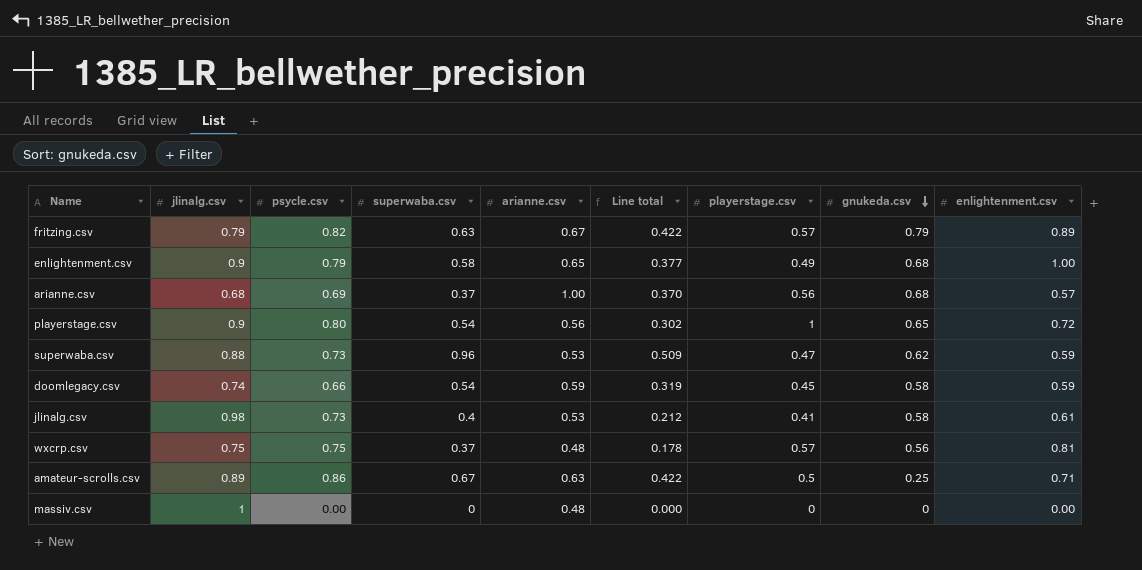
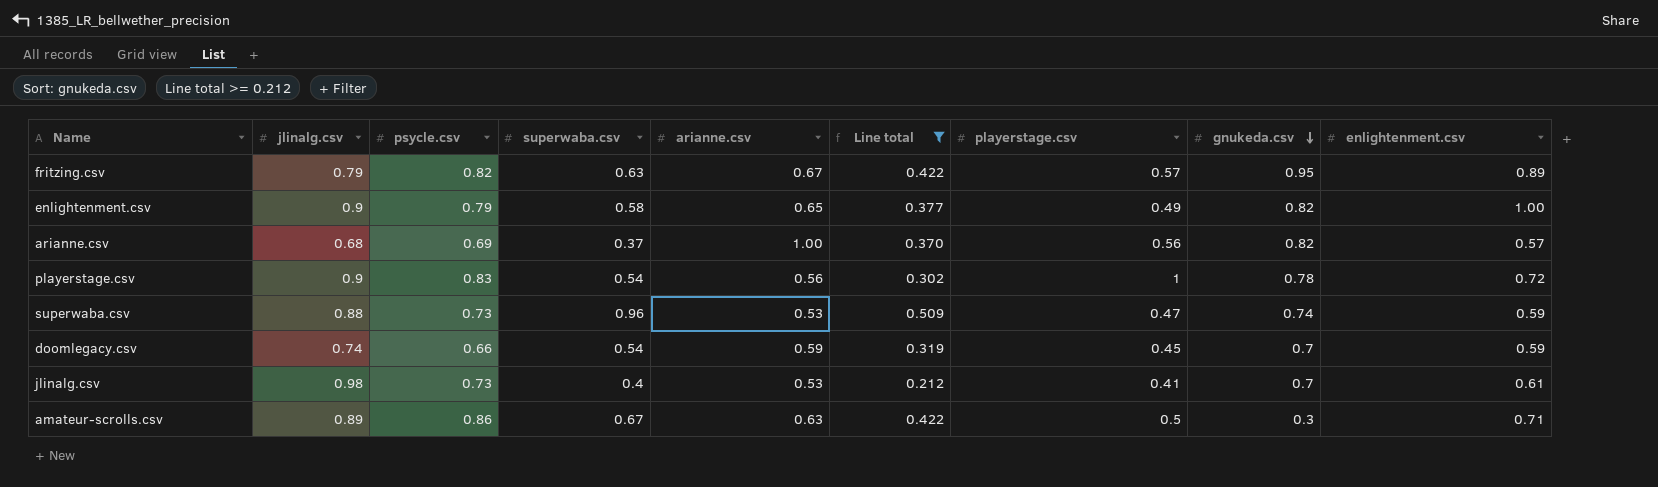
filter: none -> Line total >= 0.212
fritzing.csv | gnukeda.csv: 0.79 -> 0.95
enlightenment.csv | gnukeda.csv: 0.68 -> 0.82
arianne.csv | gnukeda.csv: 0.68 -> 0.82
playerstage.csv | psycle.csv: 0.80 -> 0.83
playerstage.csv | gnukeda.csv: 0.65 -> 0.78
superwaba.csv | gnukeda.csv: 0.62 -> 0.74
doomlegacy.csv | gnukeda.csv: 0.58 -> 0.7
jlinalg.csv | gnukeda.csv: 0.58 -> 0.7
amateur-scrolls.csv | gnukeda.csv: 0.25 -> 0.3

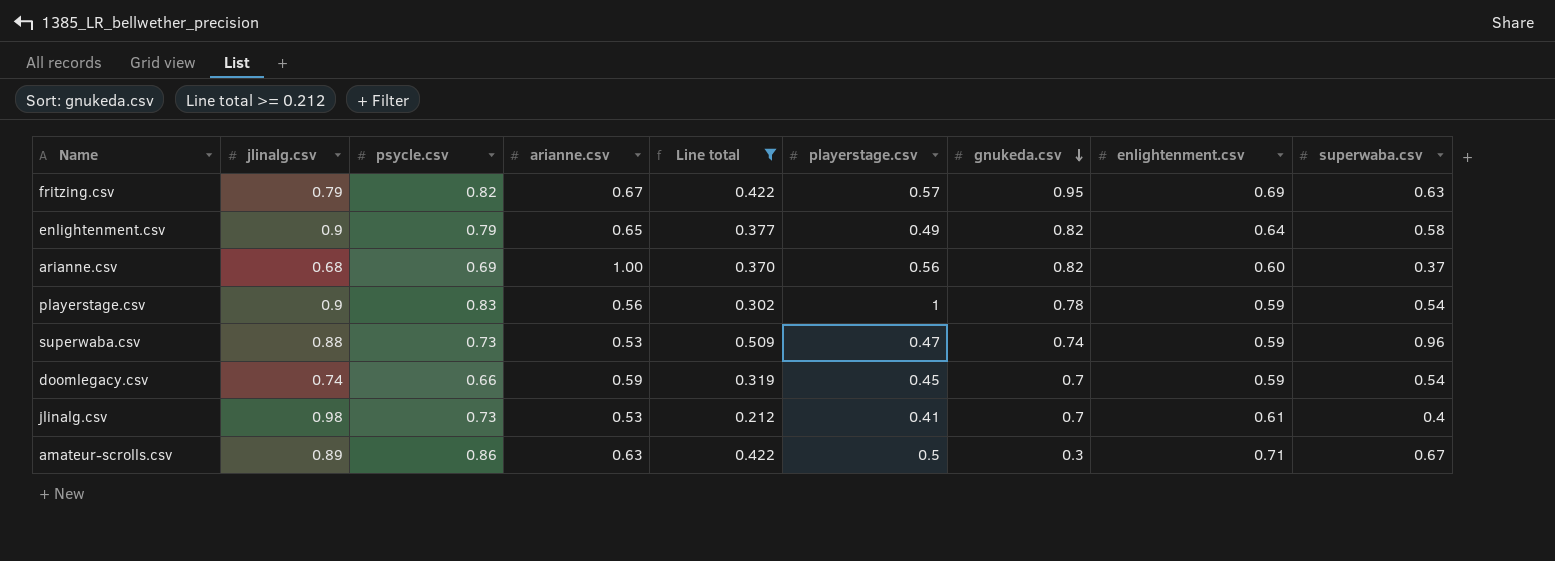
column superwaba.csv | position: 4 -> 9
fritzing.csv | enlightenment.csv: 0.89 -> 0.69
enlightenment.csv | enlightenment.csv: 1.00 -> 0.64
arianne.csv | enlightenment.csv: 0.57 -> 0.60
playerstage.csv | enlightenment.csv: 0.72 -> 0.59

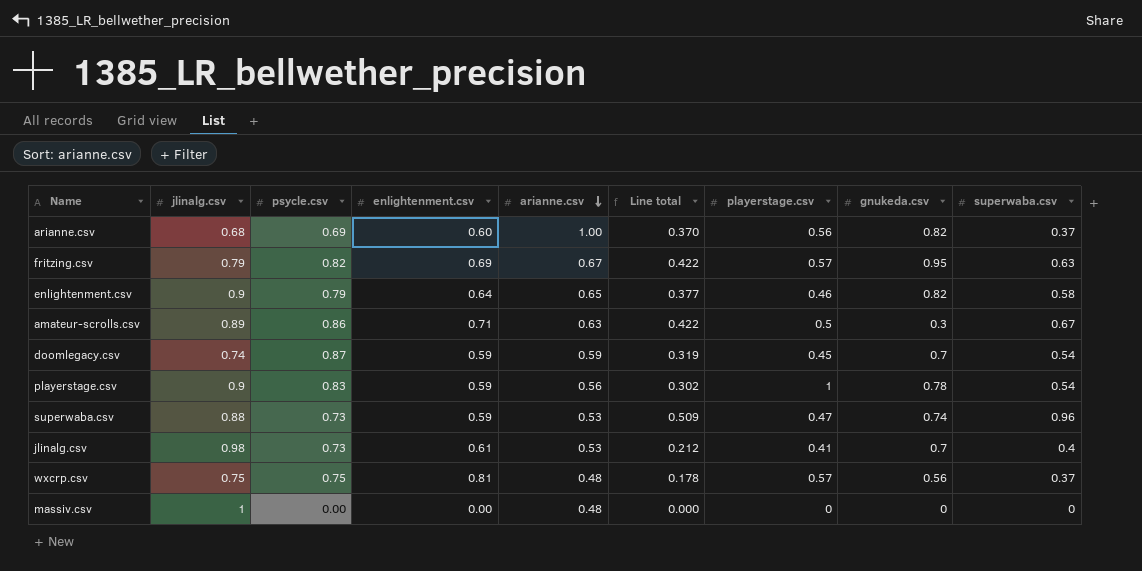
filter: Line total >= 0.212 -> none
row order: gnukeda.csv descending -> arianne.csv descending
column enlightenment.csv | position: 8 -> 4
enlightenment.csv | playerstage.csv: 0.49 -> 0.46
doomlegacy.csv | psycle.csv: 0.66 -> 0.87

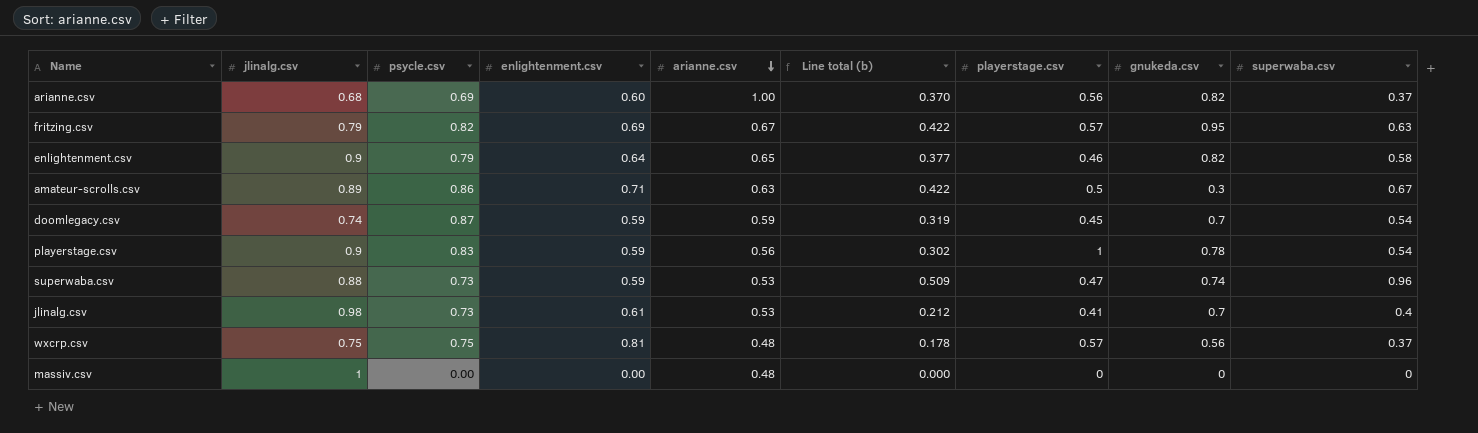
column name: Line total -> Line total (b)

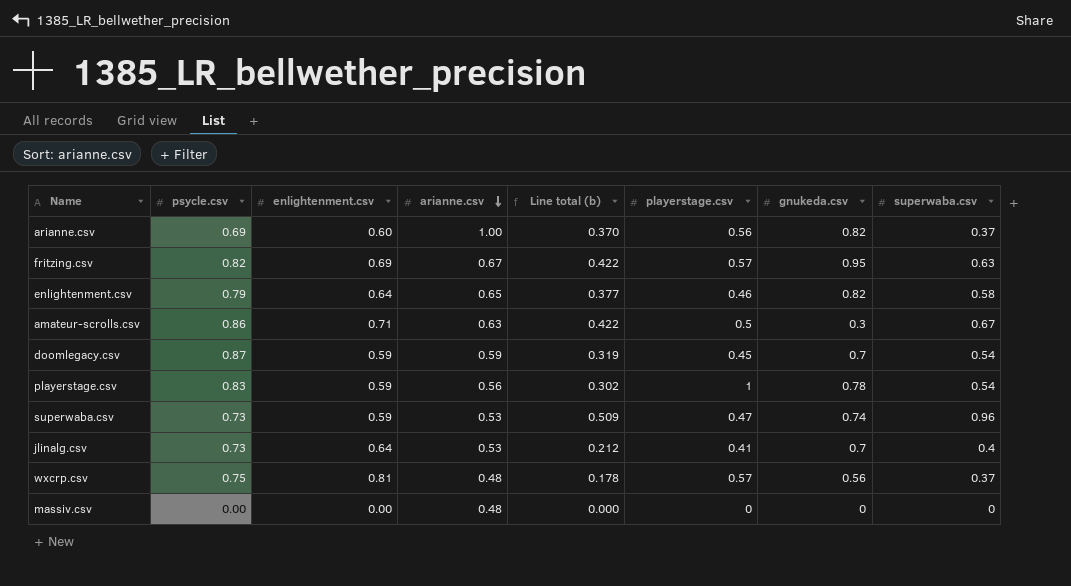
column jlinalg.csv | position: 2 -> none
jlinalg.csv | enlightenment.csv: 0.61 -> 0.64

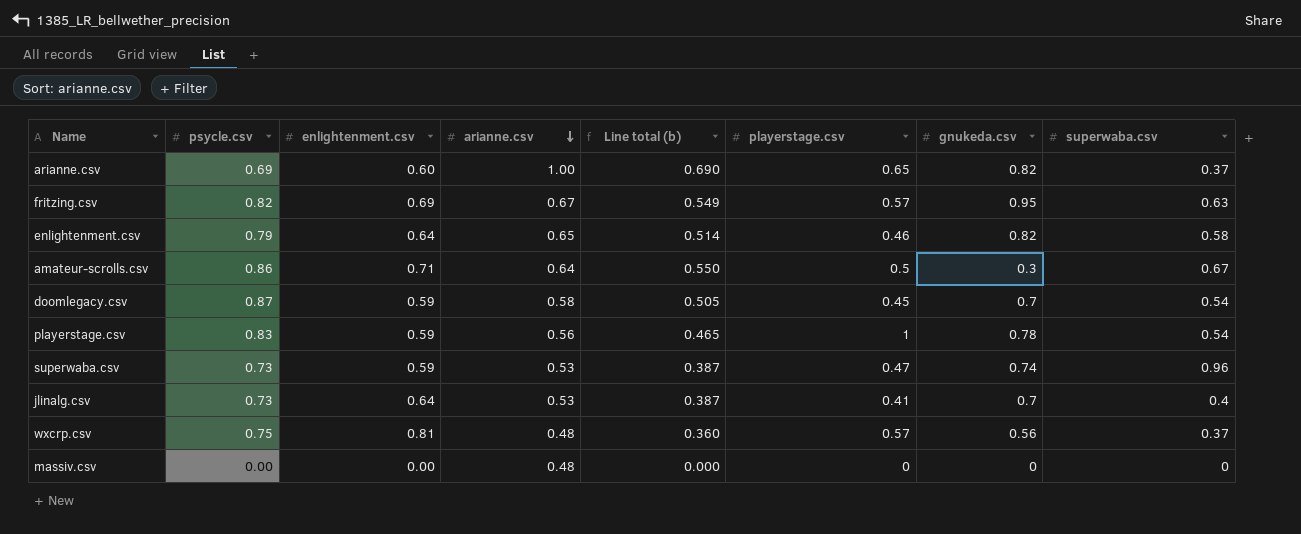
column Line total (b) | formula: [arianne.csv] * [superwaba.csv] -> [psycle.csv] * [arianne.csv]
arianne.csv | playerstage.csv: 0.56 -> 0.65
amateur-scrolls.csv | arianne.csv: 0.63 -> 0.64
doomlegacy.csv | arianne.csv: 0.59 -> 0.58

